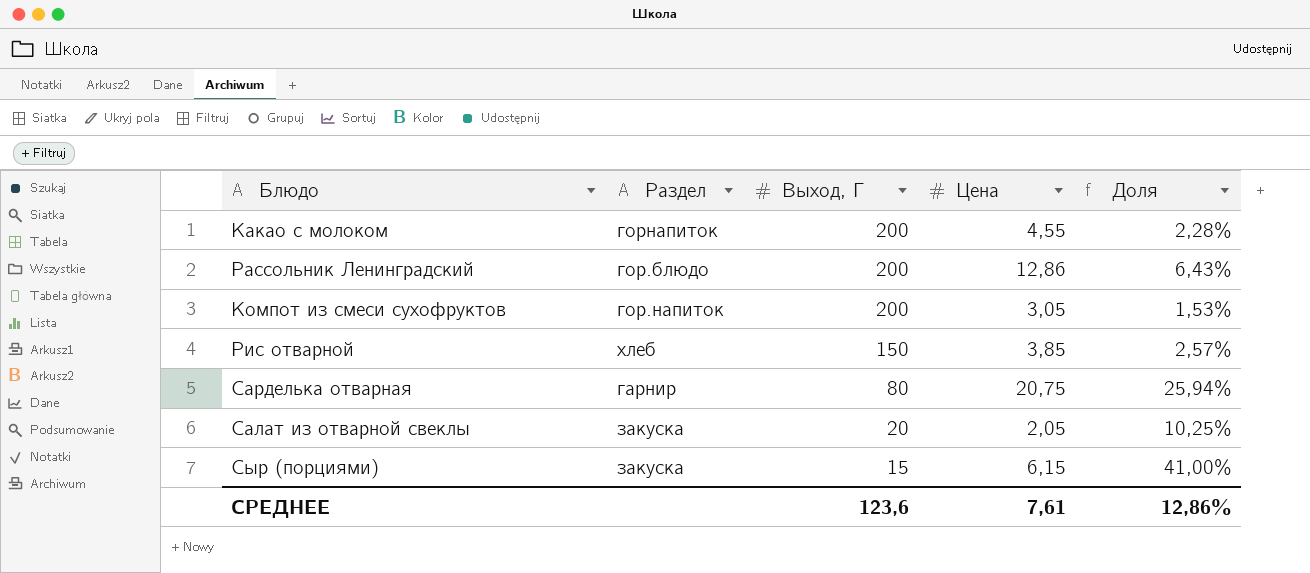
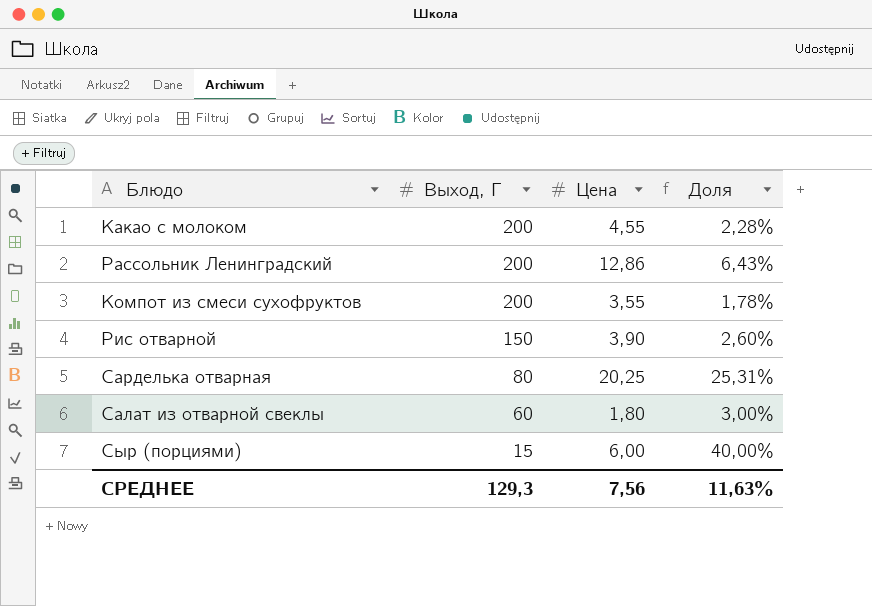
column Раздел | position: 2 -> none
Компот из смеси сухофруктов | Цена: 3,05 -> 3,55
Компот из смеси сухофруктов | Доля: 1,53% -> 1,78%
Рис отварной | Цена: 3,85 -> 3,90
Рис отварной | Доля: 2,57% -> 2,60%
Сарделька отварная | Цена: 20,75 -> 20,25
Сарделька отварная | Доля: 25,94% -> 25,31%
Салат из отварной свеклы | Выход, Г: 20 -> 60
Салат из отварной свеклы | Цена: 2,05 -> 1,80
Салат из отварной свеклы | Доля: 10,25% -> 3,00%
Сыр (порциями) | Цена: 6,15 -> 6,00
Сыр (порциями) | Доля: 41,00% -> 40,00%
СРЕДНЕЕ | Выход, Г: 123,6 -> 129,3
СРЕДНЕЕ | Цена: 7,61 -> 7,56
СРЕДНЕЕ | Доля: 12,86% -> 11,63%

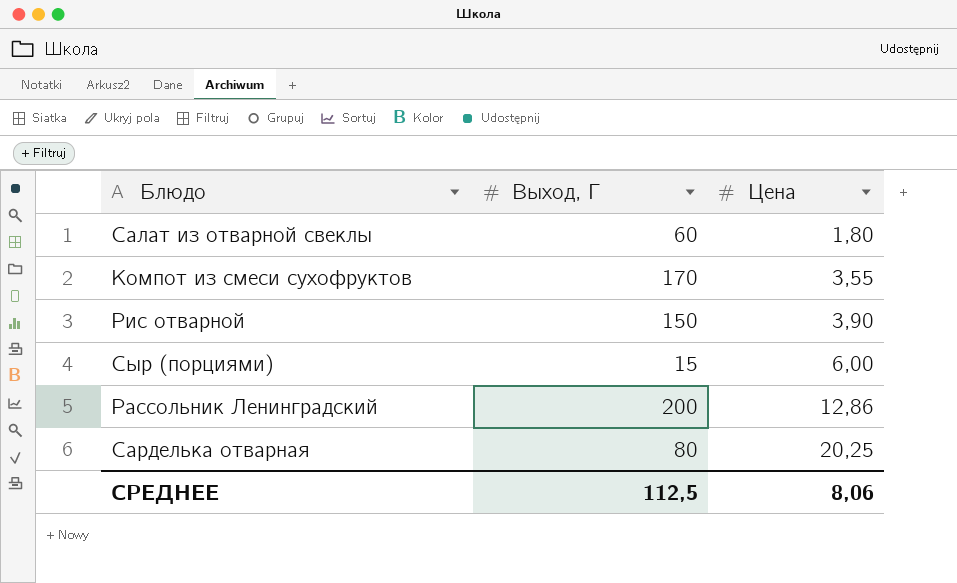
row order: Выход, Г descending -> Цена ascending
column Доля | formula: [Цена] / [Выход, Г] -> none
row Какао с молоком: 200 | 4,55 | 2,28% -> none
Компот из смеси сухофруктов | Выход, Г: 200 -> 170
СРЕДНЕЕ | Выход, Г: 129,3 -> 112,5
СРЕДНЕЕ | Цена: 7,56 -> 8,06

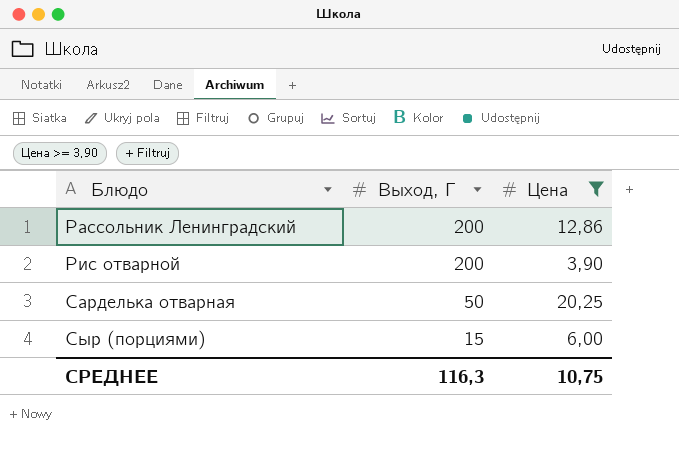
filter: none -> Цена >= 3,90
row order: Цена ascending -> Блюдо ascending
Рис отварной | Выход, Г: 150 -> 200
Сарделька отварная | Выход, Г: 80 -> 50
СРЕДНЕЕ | Выход, Г: 112,5 -> 116,3
СРЕДНЕЕ | Цена: 8,06 -> 10,75

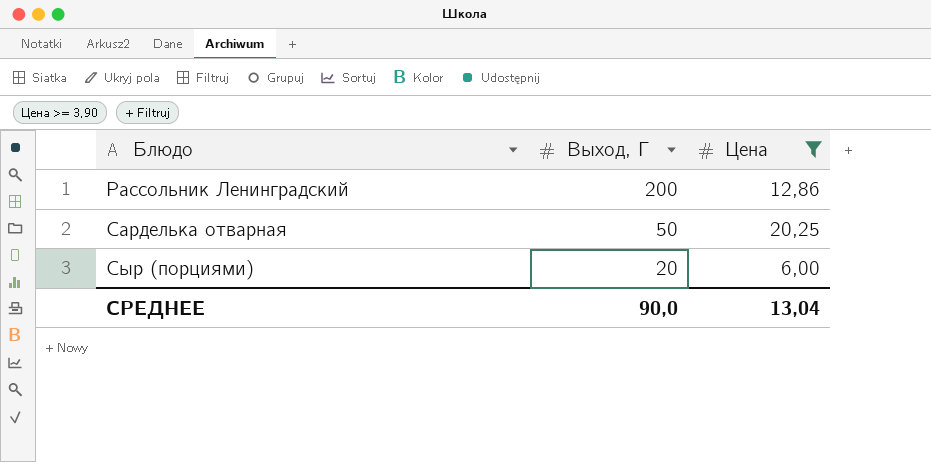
row Рис отварной: 200 | 3,90 -> none
Сыр (порциями) | Выход, Г: 15 -> 20
СРЕДНЕЕ | Выход, Г: 116,3 -> 90,0
СРЕДНЕЕ | Цена: 10,75 -> 13,04

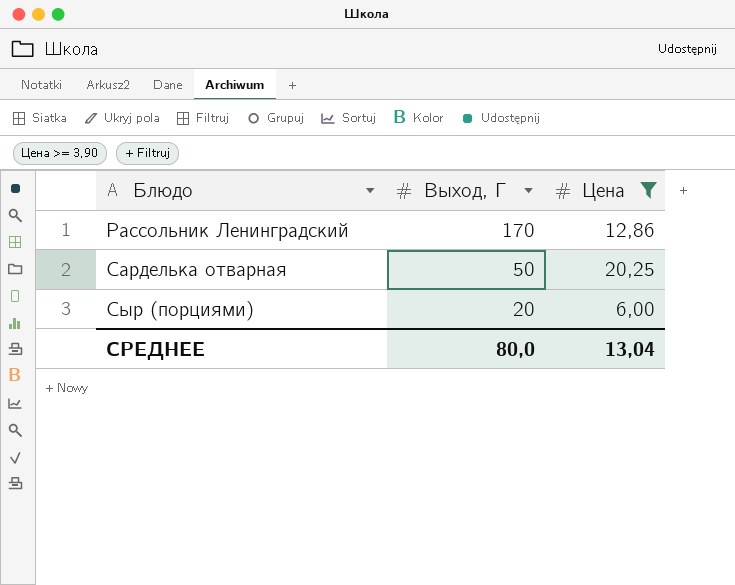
Рассольник Ленинградский | Выход, Г: 200 -> 170
СРЕДНЕЕ | Выход, Г: 90,0 -> 80,0

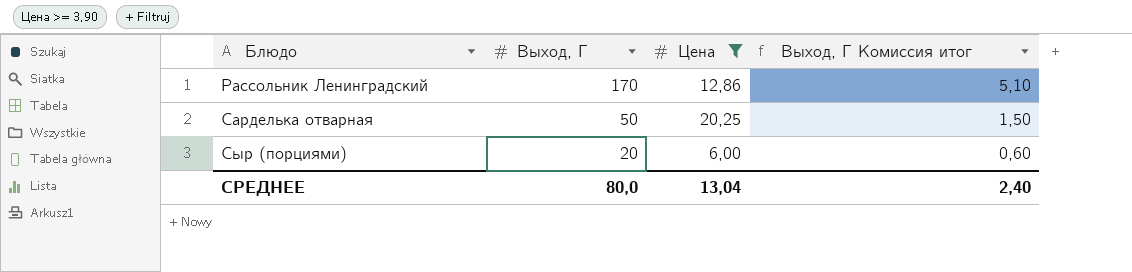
column Выход, Г Комиссия итог | formula: none -> [Выход, Г] * 0,03

